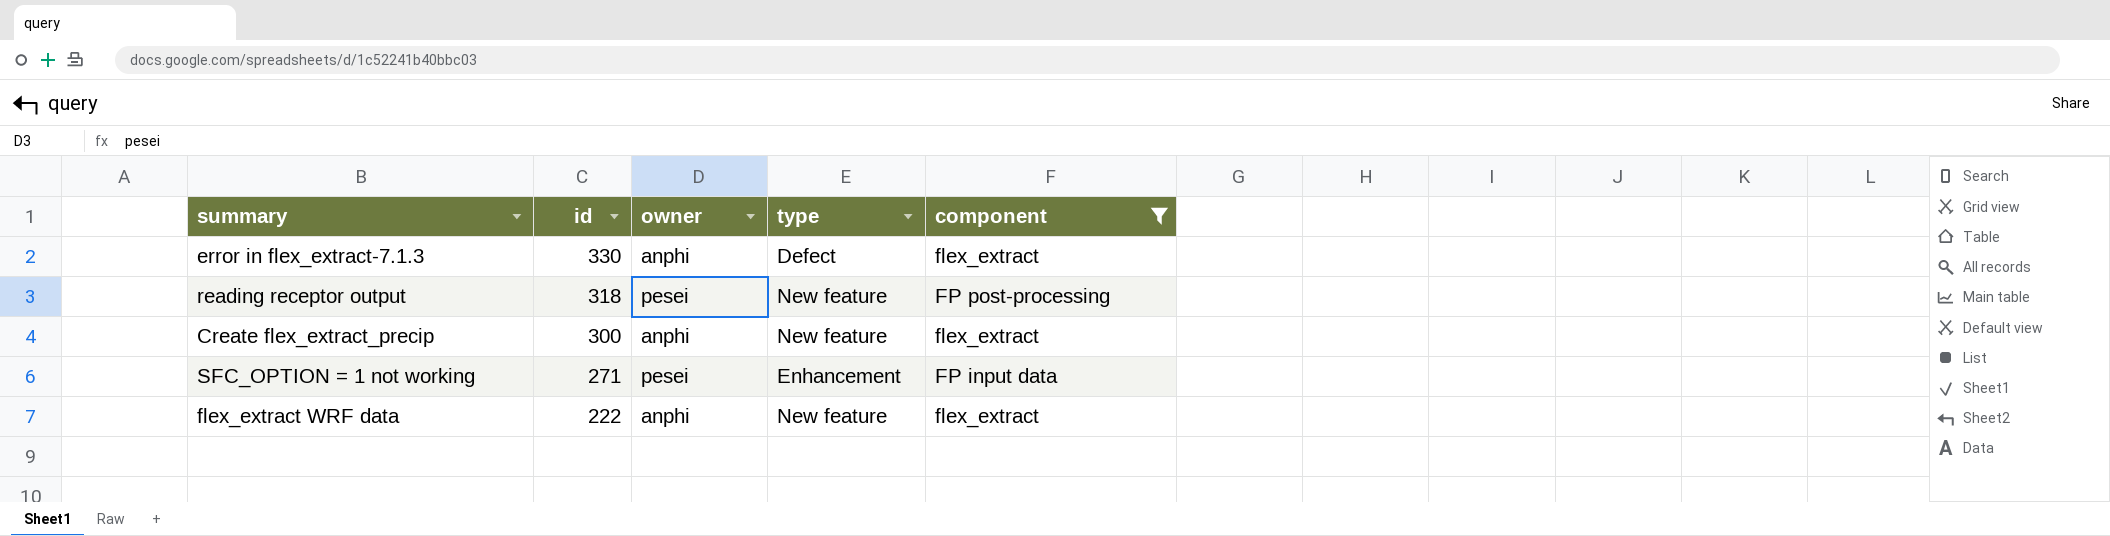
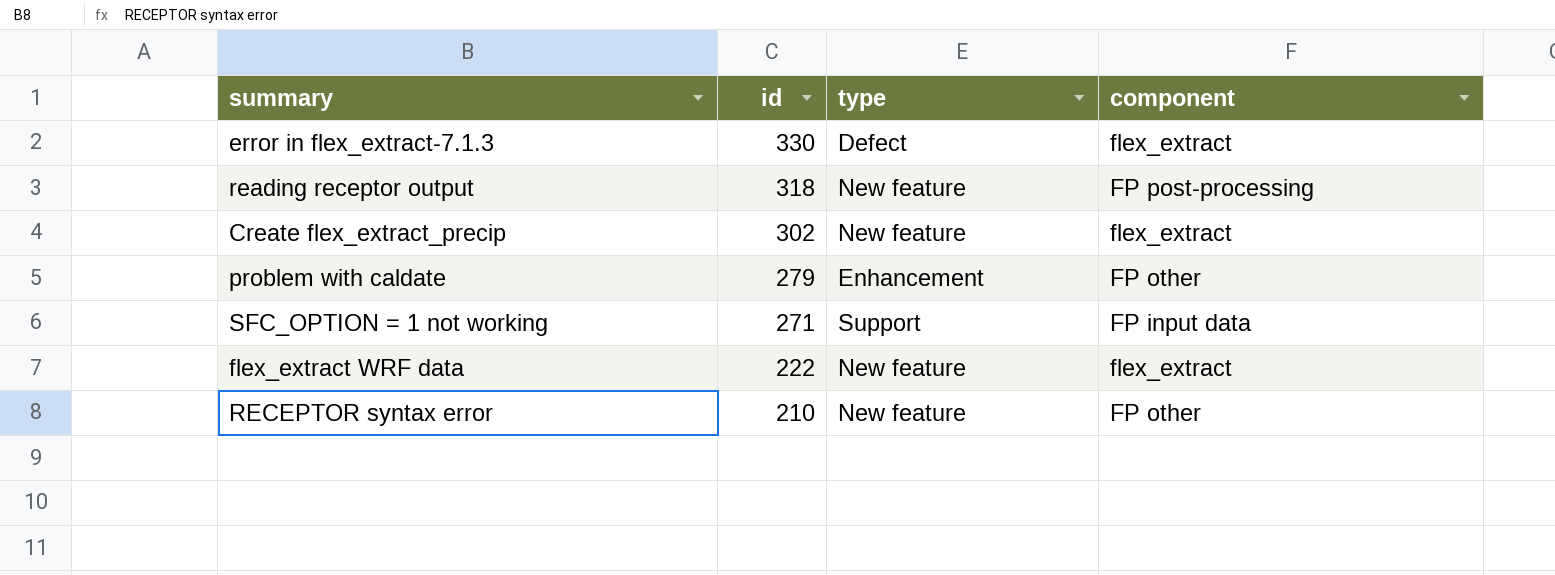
filter: component != FP other -> none
column owner | position: 3 -> none
Create flex_extract_precip | id: 300 -> 302
SFC_OPTION = 1 not working | type: Enhancement -> Support

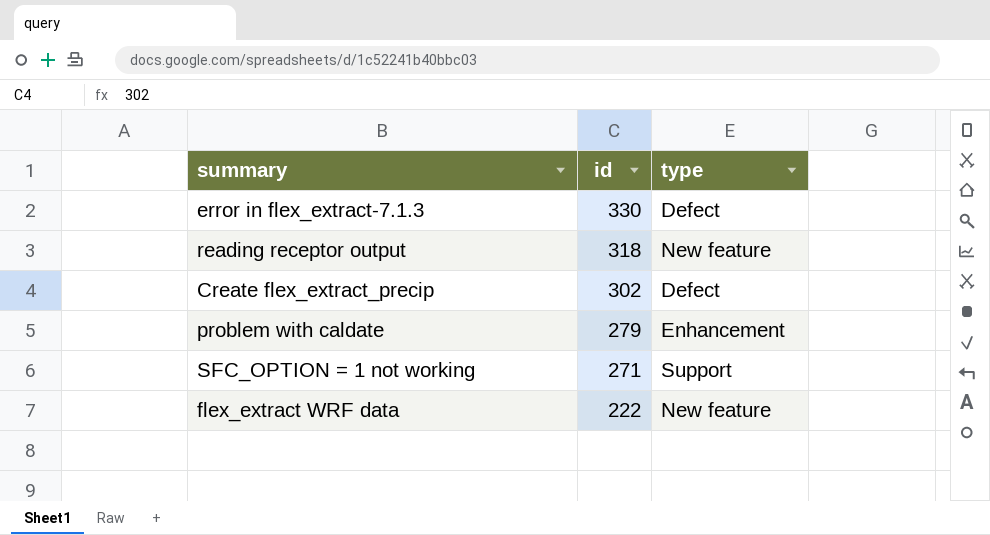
column component | position: 4 -> none
row RECEPTOR syntax error: 210 | New feature | FP other -> none
Create flex_extract_precip | type: New feature -> Defect

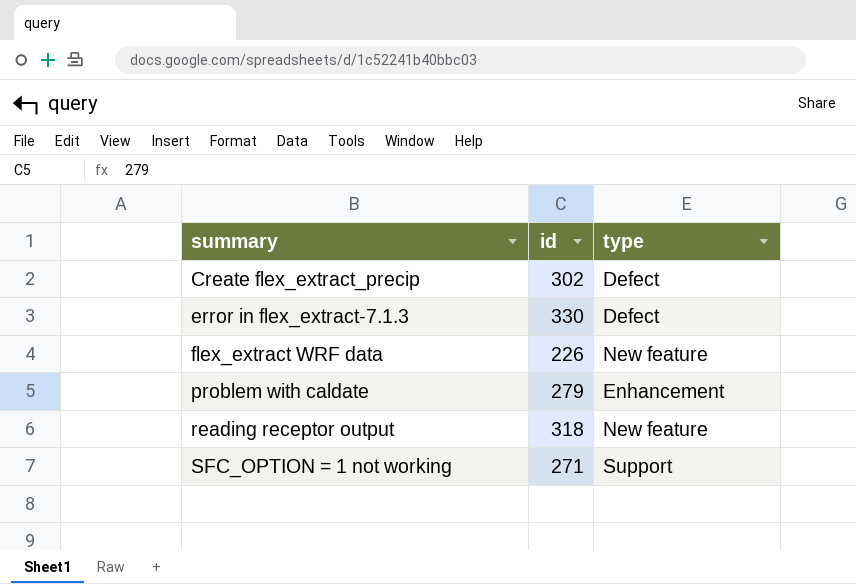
row order: id descending -> summary ascending
flex_extract WRF data | id: 222 -> 226

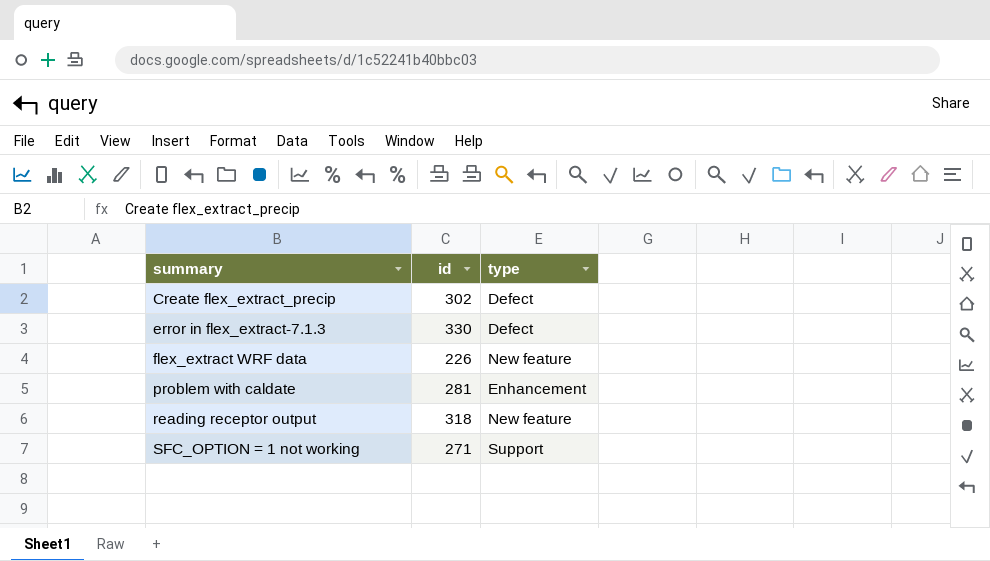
problem with caldate | id: 279 -> 281

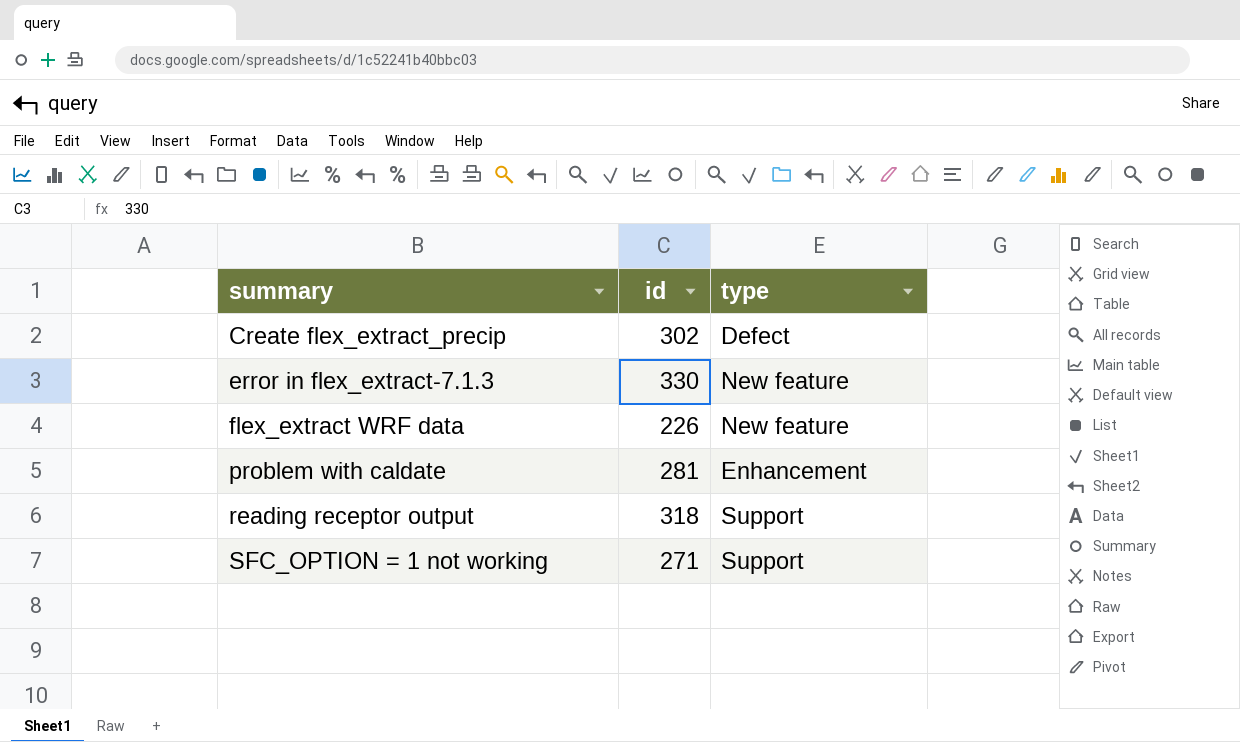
error in flex_extract-7.1.3 | type: Defect -> New feature
reading receptor output | type: New feature -> Support

